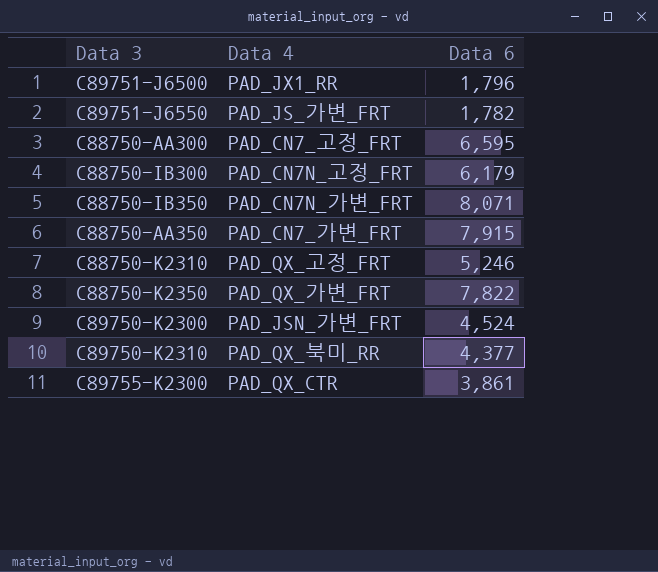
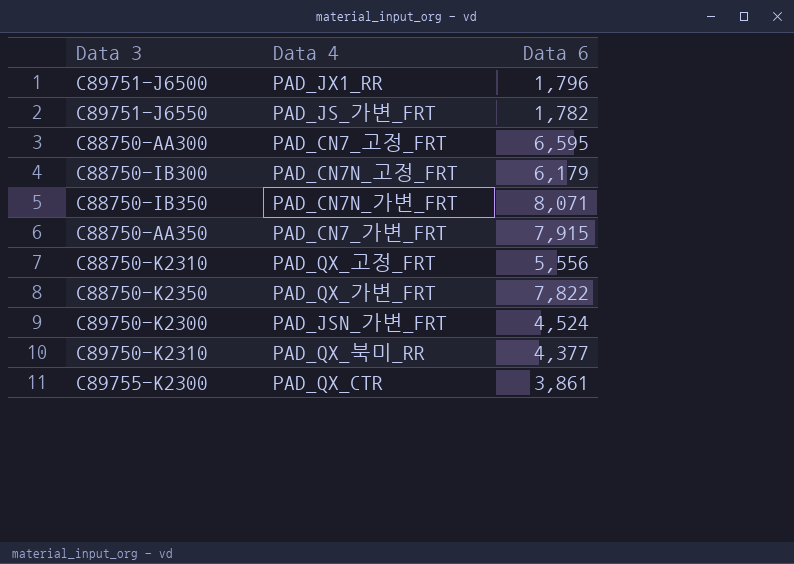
C88750-K2310 | Data 6: 5,246 -> 5,556

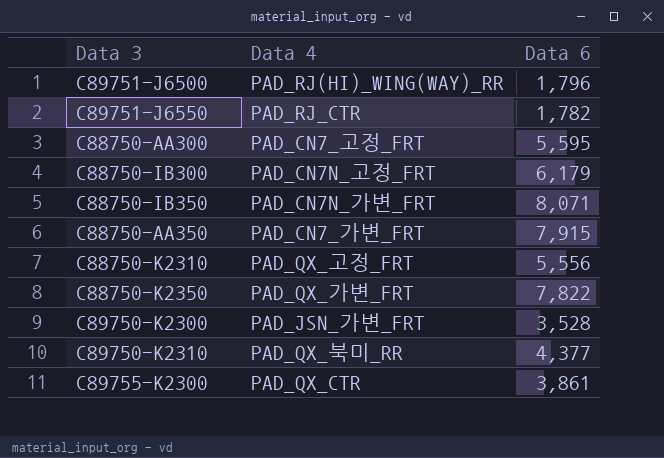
C89751-J6500 | Data 4: PAD_JX1_RR -> PAD_RJ(HI)_WING(WAY)_RR
C89751-J6550 | Data 4: PAD_JS_가변_FRT -> PAD_RJ_CTR
C88750-AA300 | Data 6: 6,595 -> 5,595
C89750-K2300 | Data 6: 4,524 -> 3,528

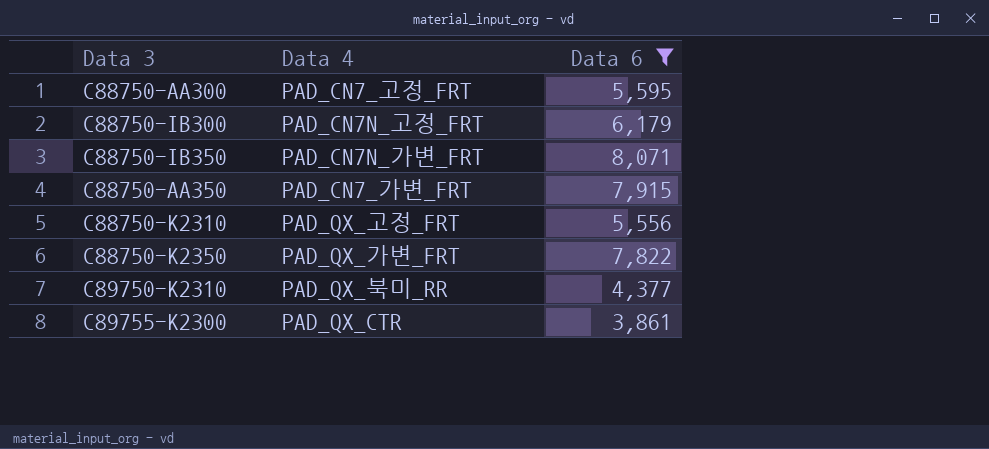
filter: none -> Data 6 >= 3,861

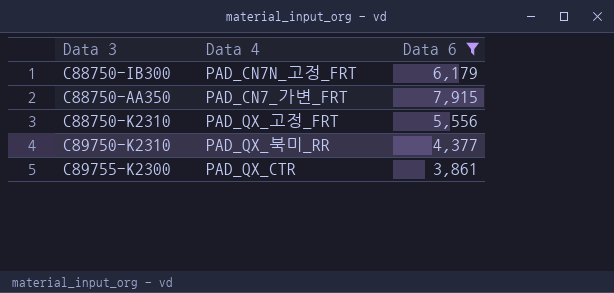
row C88750-AA300: PAD_CN7_고정_FRT | 5,595 -> none
row C88750-IB350: PAD_CN7N_가변_FRT | 8,071 -> none
row C88750-K2350: PAD_QX_가변_FRT | 7,822 -> none

